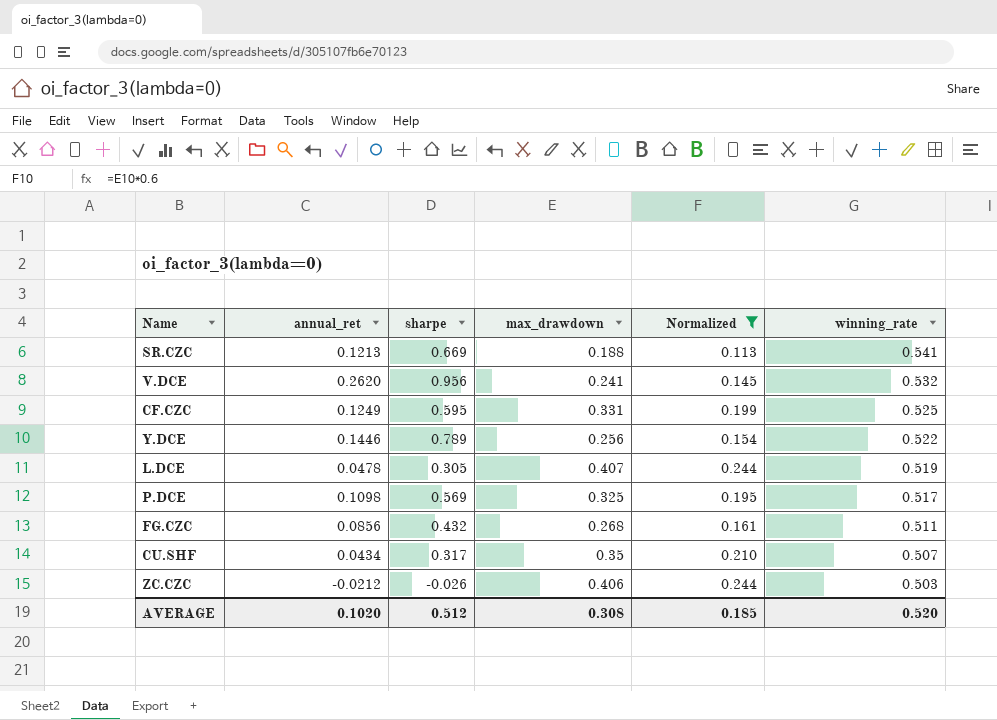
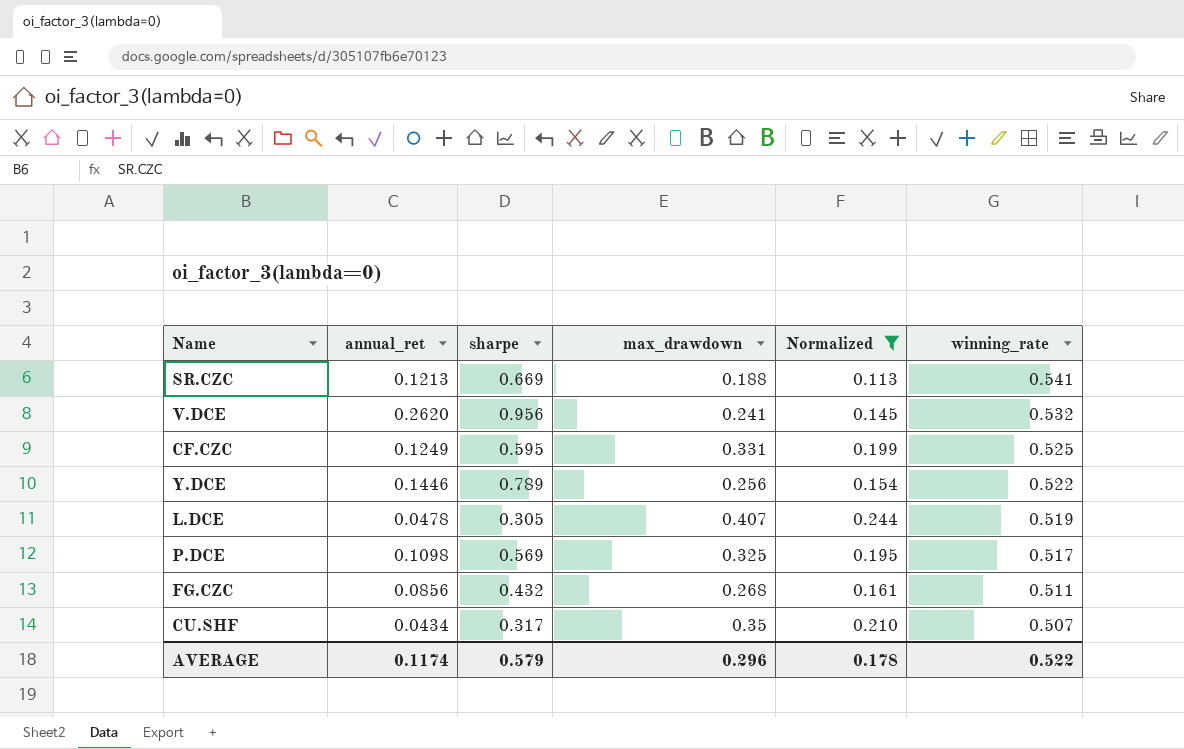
row ZC.CZC: -0.0212 | -0.026 | 0.406 | 0.244 | 0.503 -> none
AVERAGE | annual_ret: 0.1020 -> 0.1174
AVERAGE | sharpe: 0.512 -> 0.579
AVERAGE | max_drawdown: 0.308 -> 0.296
AVERAGE | Normalized: 0.185 -> 0.178
AVERAGE | winning_rate: 0.520 -> 0.522

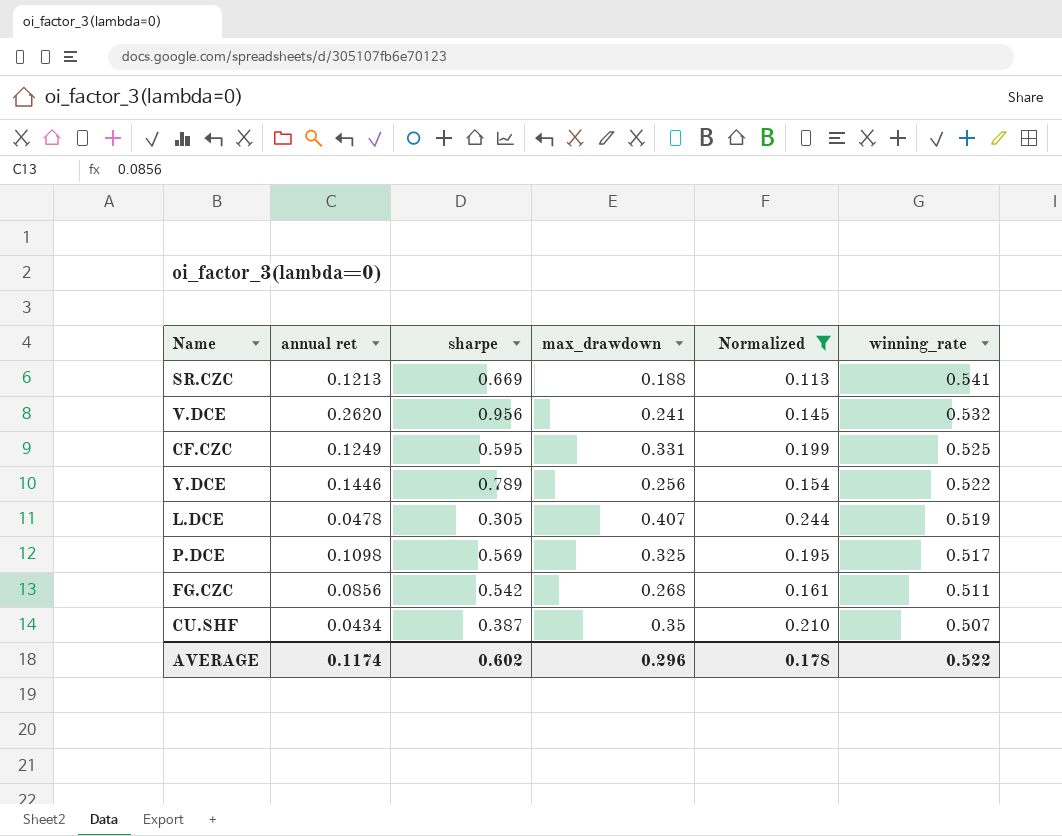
column name: annual_ret -> annual ret
FG.CZC | sharpe: 0.432 -> 0.542
CU.SHF | sharpe: 0.317 -> 0.387
AVERAGE | sharpe: 0.579 -> 0.602

